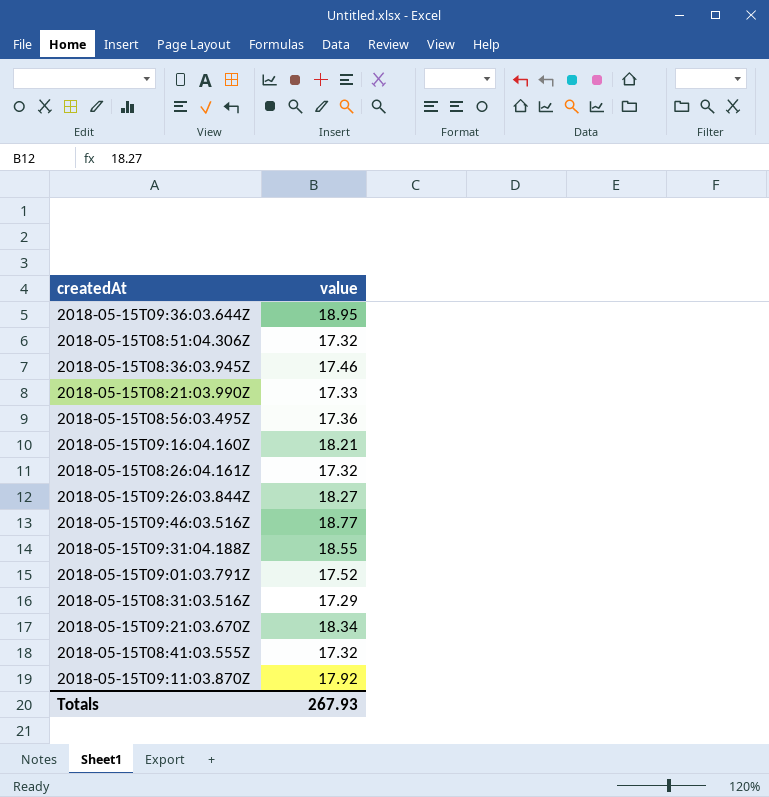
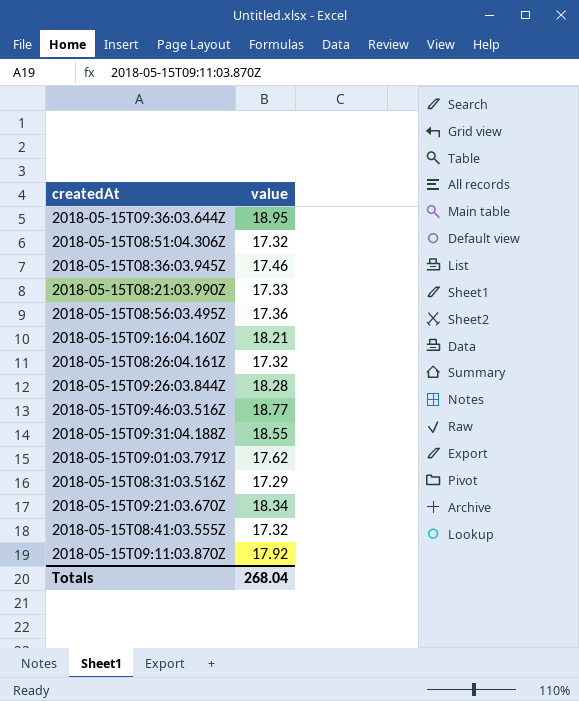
2018-05-15T09:26:03.844Z | value: 18.27 -> 18.28
2018-05-15T09:01:03.791Z | value: 17.52 -> 17.62
Totals | value: 267.93 -> 268.04

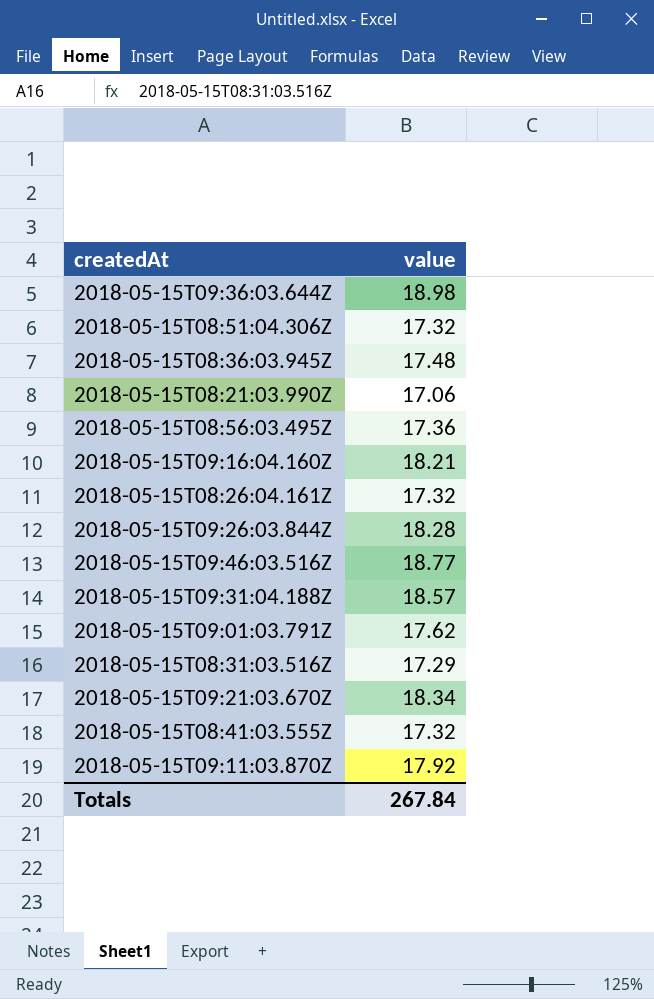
2018-05-15T09:36:03.644Z | value: 18.95 -> 18.98
2018-05-15T08:36:03.945Z | value: 17.46 -> 17.48
2018-05-15T08:21:03.990Z | value: 17.33 -> 17.06
2018-05-15T09:31:04.188Z | value: 18.55 -> 18.57
Totals | value: 268.04 -> 267.84

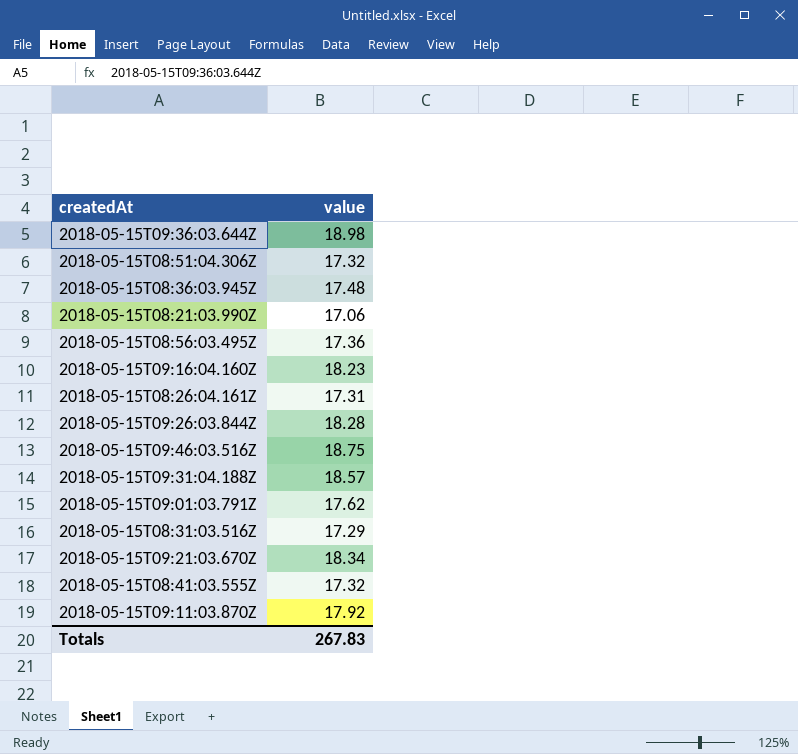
2018-05-15T09:16:04.160Z | value: 18.21 -> 18.23
2018-05-15T08:26:04.161Z | value: 17.32 -> 17.31
2018-05-15T09:46:03.516Z | value: 18.77 -> 18.75
Totals | value: 267.84 -> 267.83

